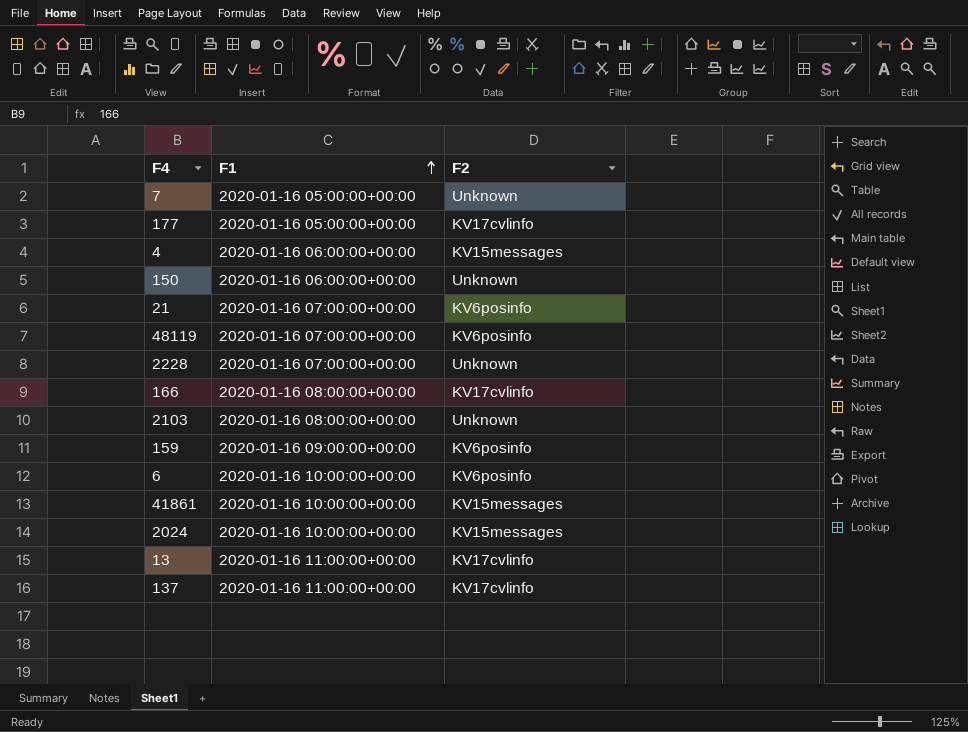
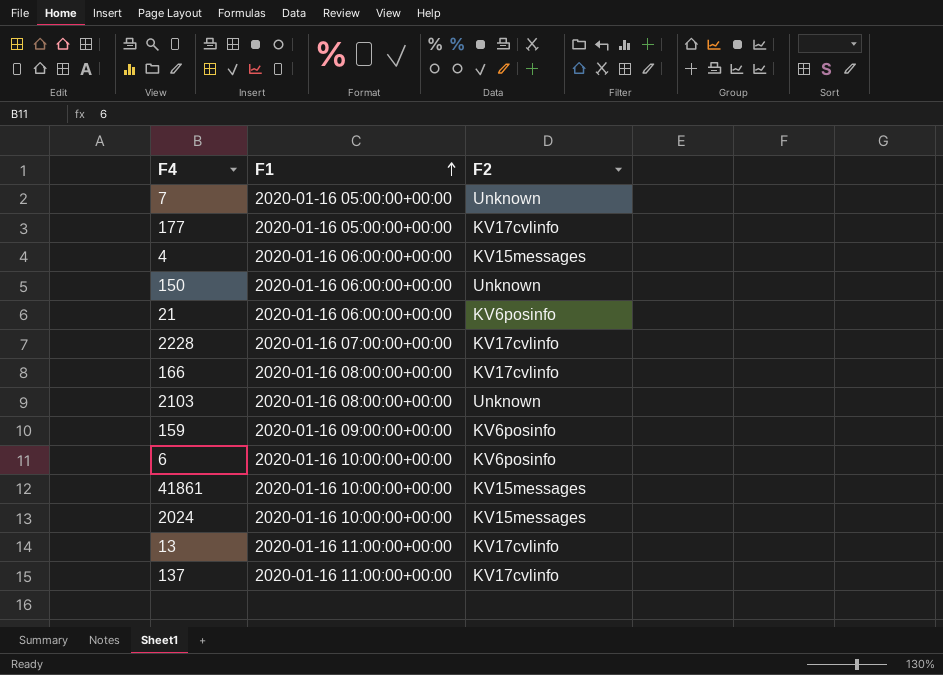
row 48119: 2020-01-16 07:00:00+00:00 | KV6posinfo -> none
21 | F1: 2020-01-16 07:00:00+00:00 -> 2020-01-16 06:00:00+00:00
2228 | F2: Unknown -> KV17cvlinfo

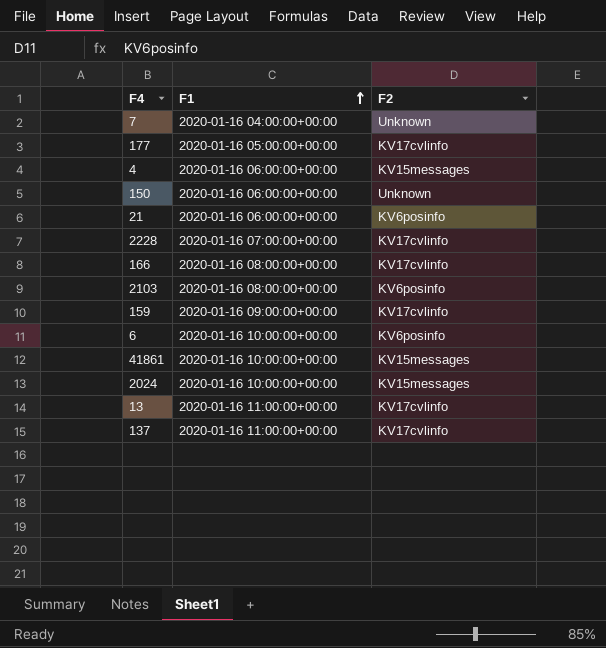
7 | F1: 2020-01-16 05:00:00+00:00 -> 2020-01-16 04:00:00+00:00
2103 | F2: Unknown -> KV6posinfo
159 | F2: KV6posinfo -> KV17cvlinfo

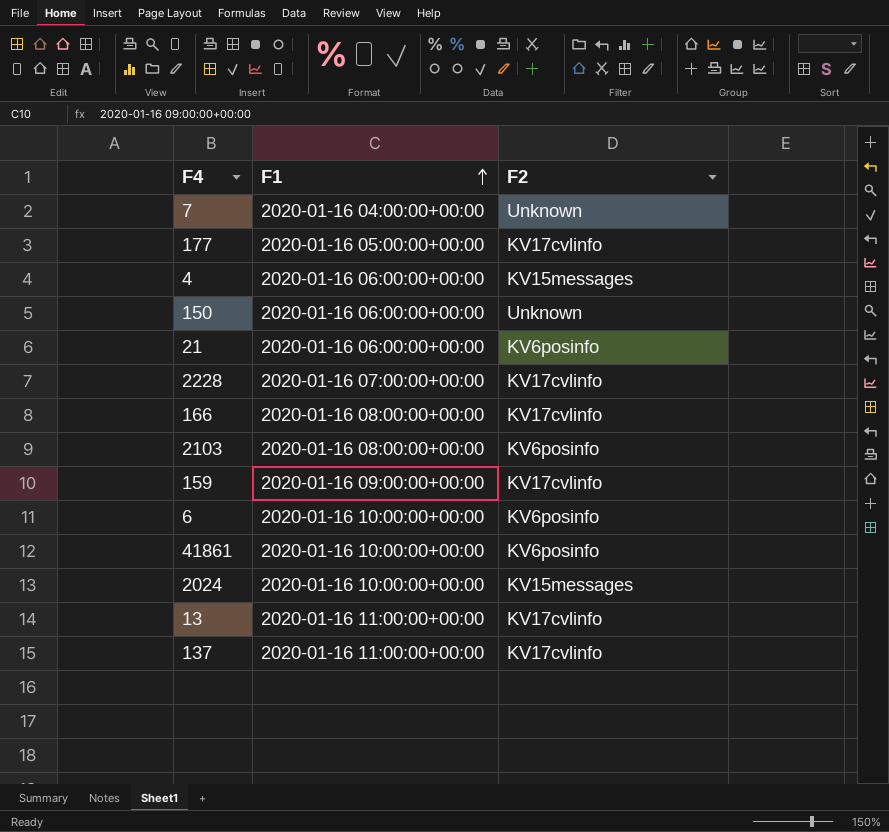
41861 | F2: KV15messages -> KV6posinfo

